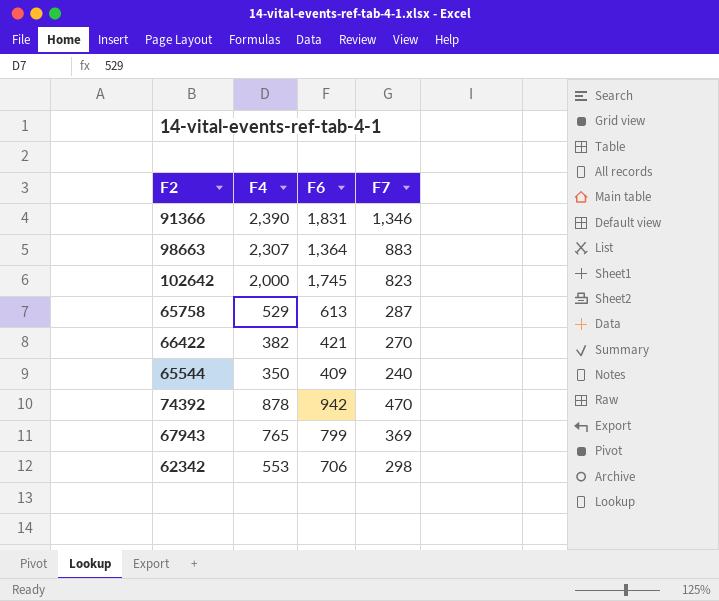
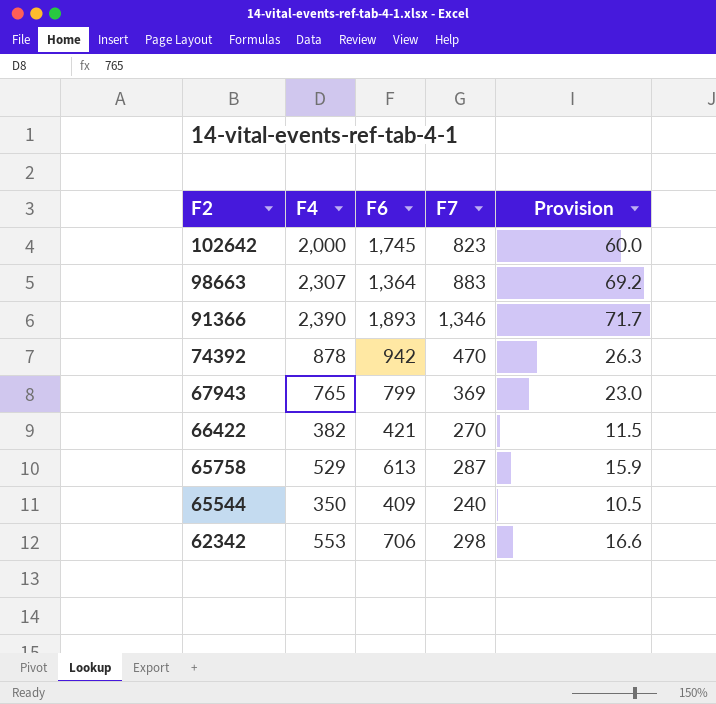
row order: none -> F2 descending
column Provision | formula: none -> [F4] * 0.03
91366 | F6: 1,831 -> 1,893

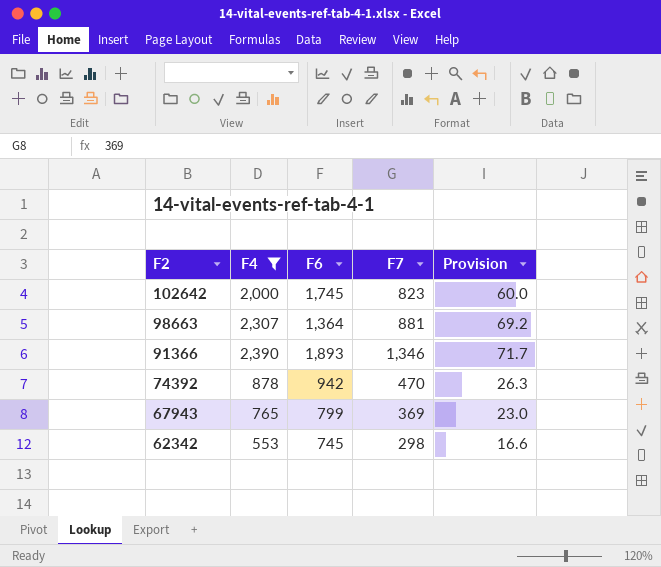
filter: none -> F4 >= 553
98663 | F7: 883 -> 881
62342 | F6: 706 -> 745

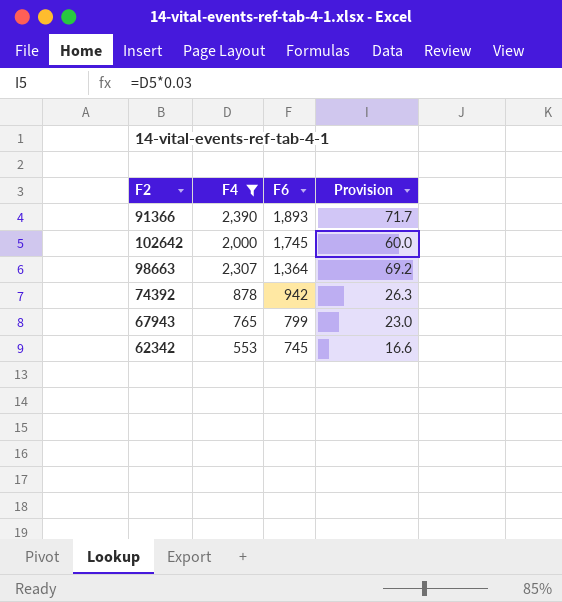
row order: F2 descending -> F6 descending
column F7 | position: 4 -> none

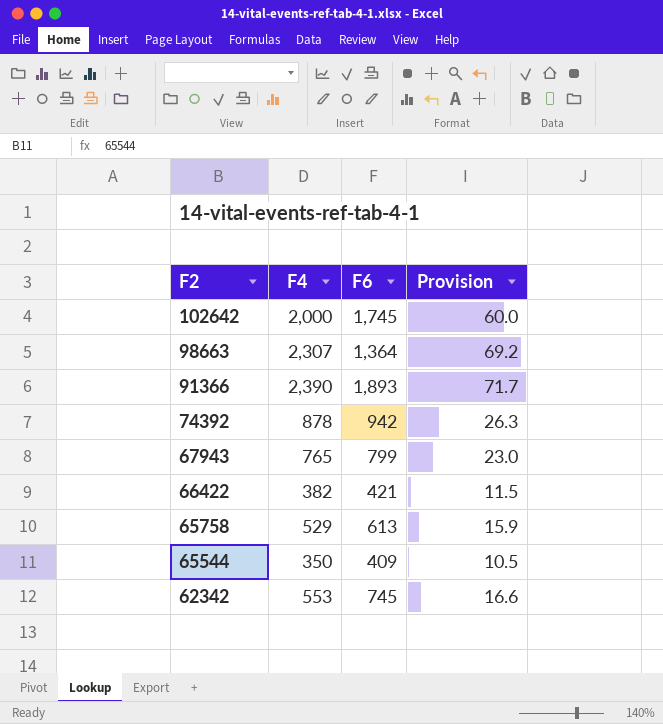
filter: F4 >= 553 -> none
row order: F6 descending -> F2 descending

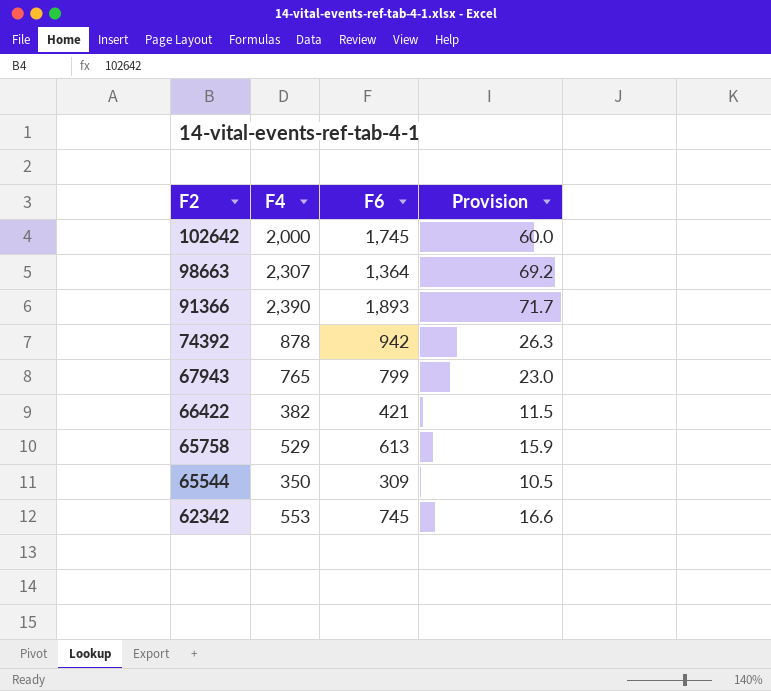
65544 | F6: 409 -> 309

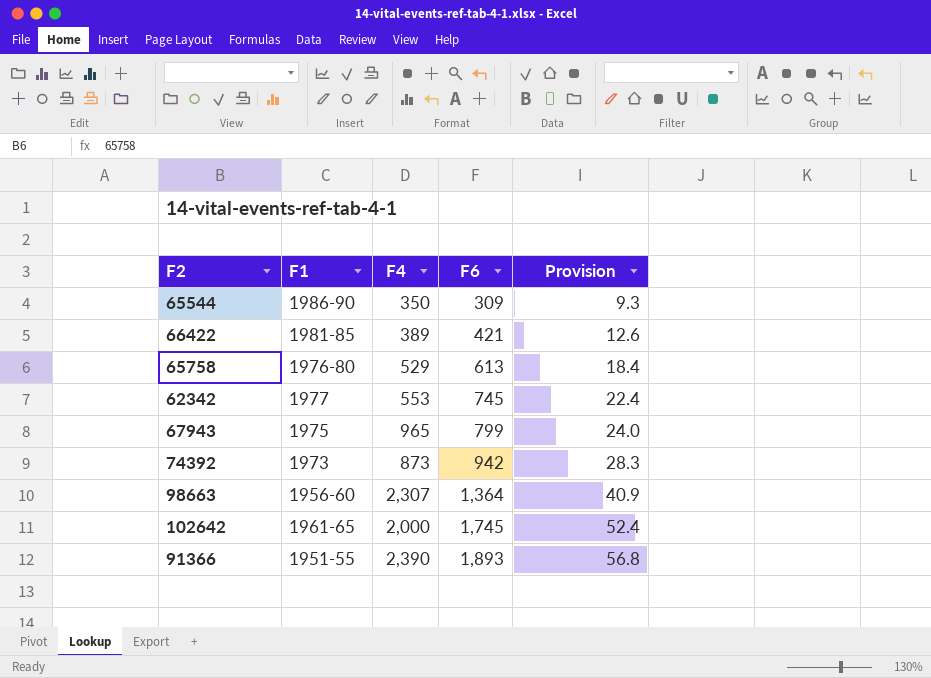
row order: F2 descending -> F6 ascending
column F1 | position: none -> 2
column Provision | formula: [F4] * 0.03 -> [F6] * 0.03
66422 | F4: 382 -> 389
67943 | F4: 765 -> 965
74392 | F4: 878 -> 873

